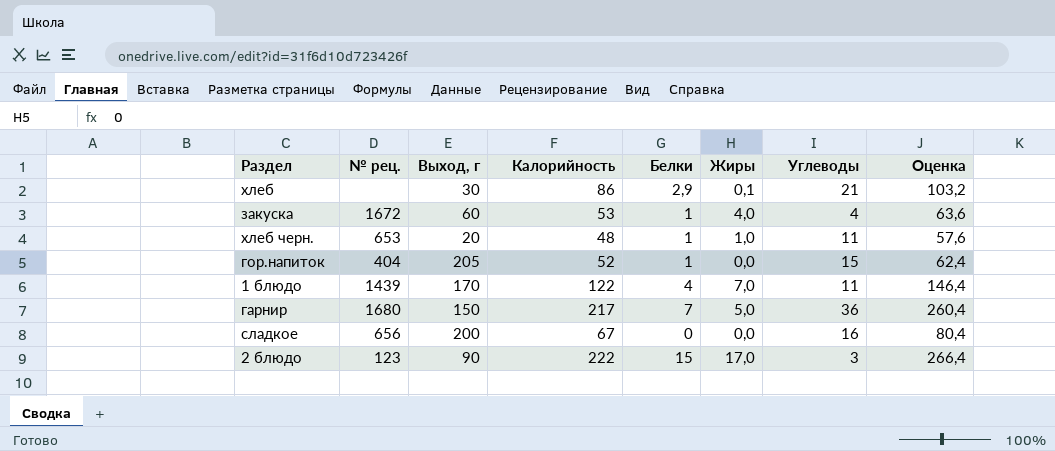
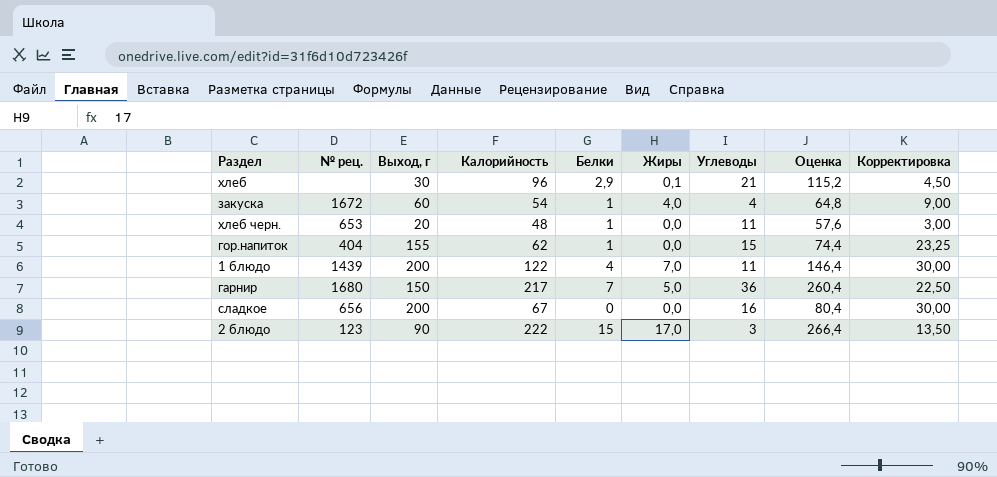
column Корректировка | formula: none -> [Выход, г] * 0,15
хлеб | Калорийность: 86 -> 96
хлеб | Оценка: 103,2 -> 115,2
закуска | Калорийность: 53 -> 54
закуска | Оценка: 63,6 -> 64,8
хлеб черн. | Жиры: 1,0 -> 0,0
гор.напиток | Выход, г: 205 -> 155
гор.напиток | Калорийность: 52 -> 62
гор.напиток | Оценка: 62,4 -> 74,4
1 блюдо | Выход, г: 170 -> 200

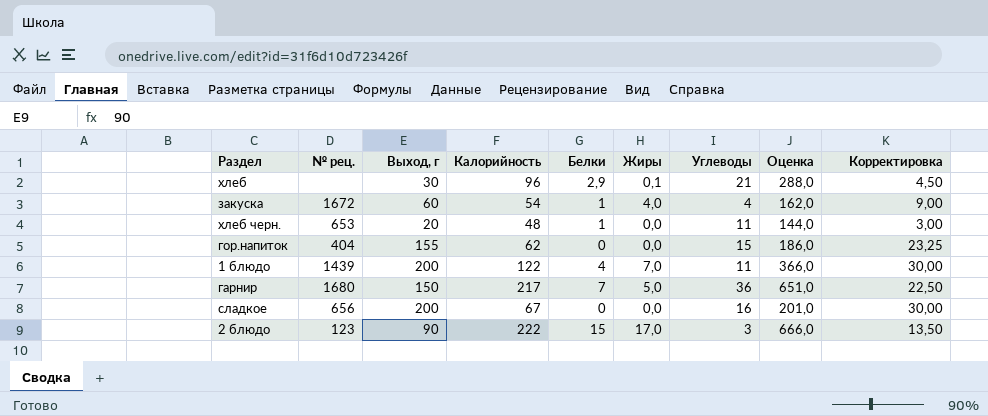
column Оценка | formula: [Калорийность] * 1,2 -> [Калорийность] * 3
гор.напиток | Белки: 1 -> 0

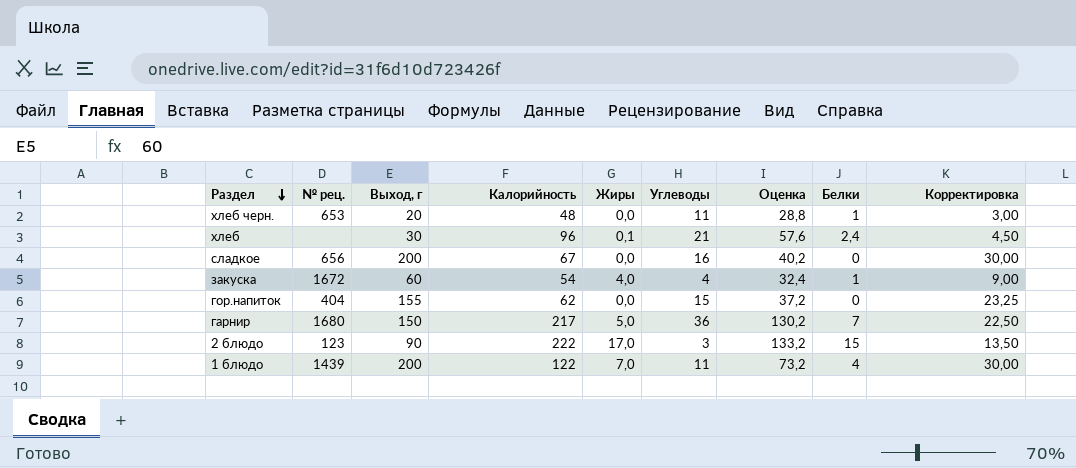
row order: none -> Раздел descending
column Оценка | formula: [Калорийность] * 3 -> [Калорийность] * 0,6
column Белки | position: 5 -> 8
хлеб | Белки: 2,9 -> 2,4

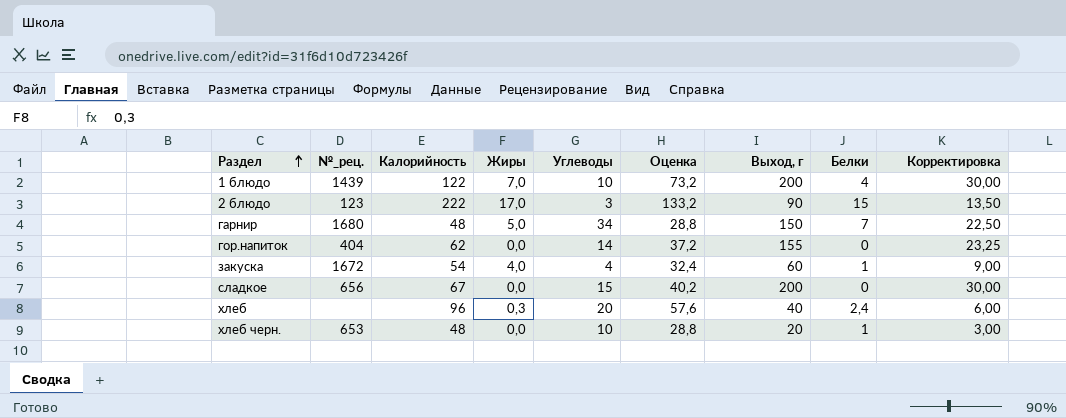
row order: Раздел descending -> Раздел ascending
column name: № рец. -> №_рец.
column Выход, г | position: 3 -> 7
1 блюдо | Углеводы: 11 -> 10
гарнир | Калорийность: 217 -> 48
гарнир | Углеводы: 36 -> 34
гарнир | Оценка: 130,2 -> 28,8
гор.напиток | Углеводы: 15 -> 14
сладкое | Углеводы: 16 -> 15
хлеб | Жиры: 0,1 -> 0,3
хлеб | Углеводы: 21 -> 20
хлеб | Выход, г: 30 -> 40
хлеб | Корректировка: 4,50 -> 6,00
хлеб черн. | Углеводы: 11 -> 10

